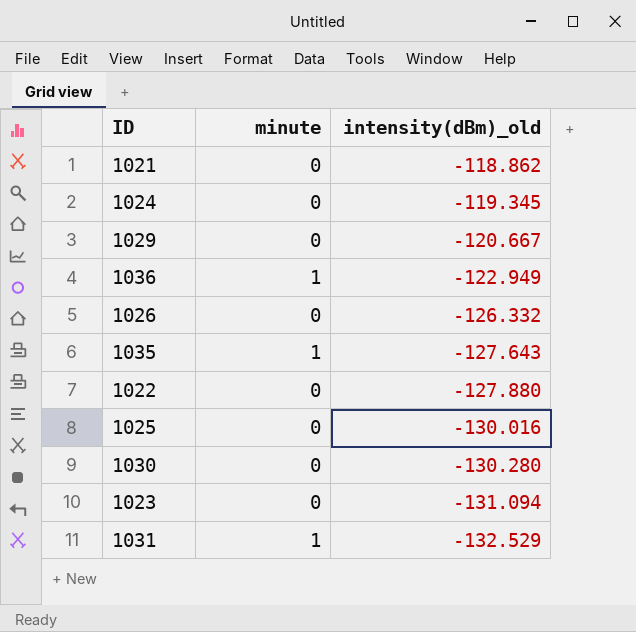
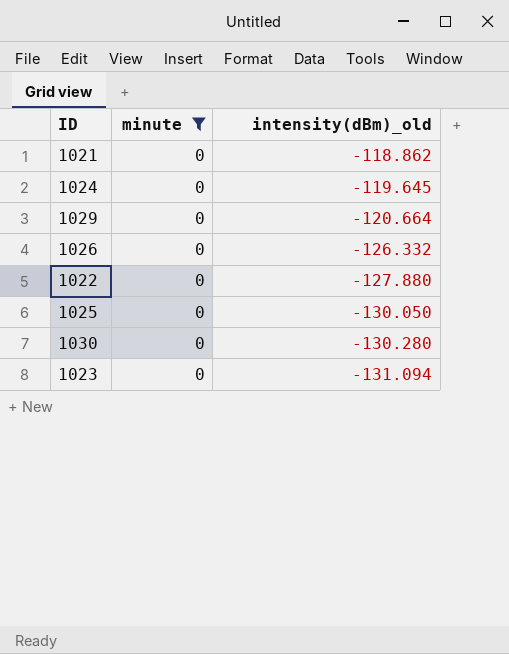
filter: none -> minute = 0
1024 | intensity(dBm)_old: -119.345 -> -119.645
1029 | intensity(dBm)_old: -120.667 -> -120.664
1025 | intensity(dBm)_old: -130.016 -> -130.050

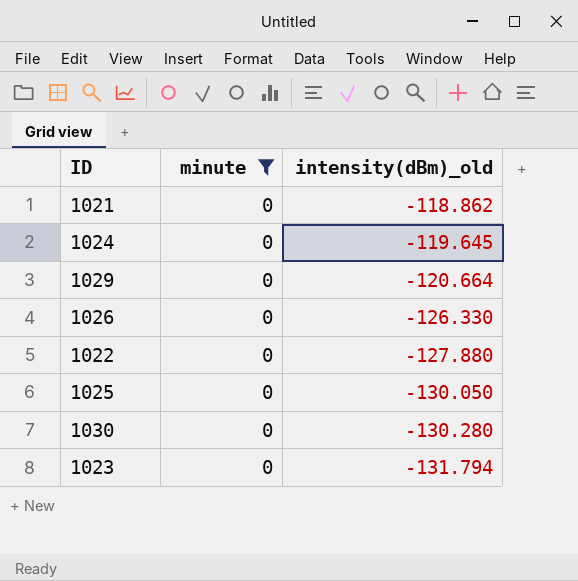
1026 | intensity(dBm)_old: -126.332 -> -126.330
1023 | intensity(dBm)_old: -131.094 -> -131.794

